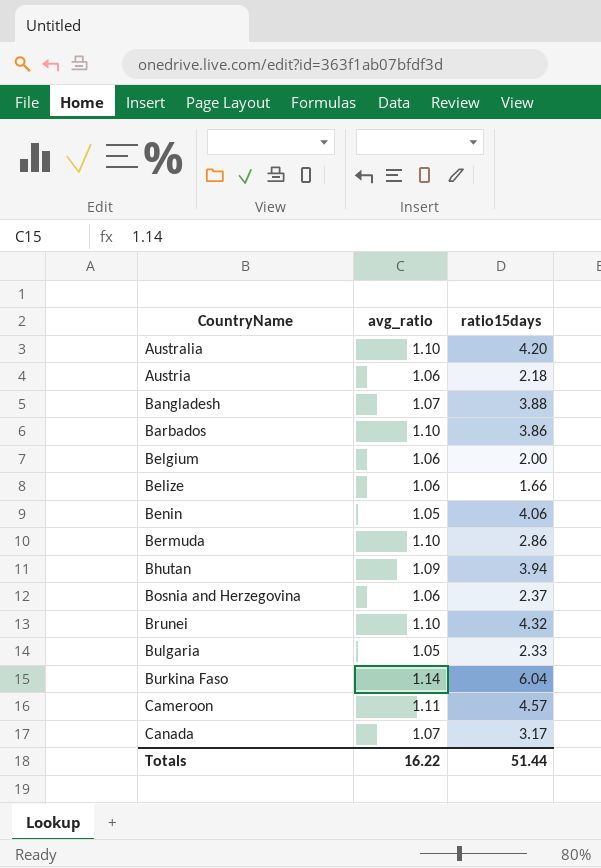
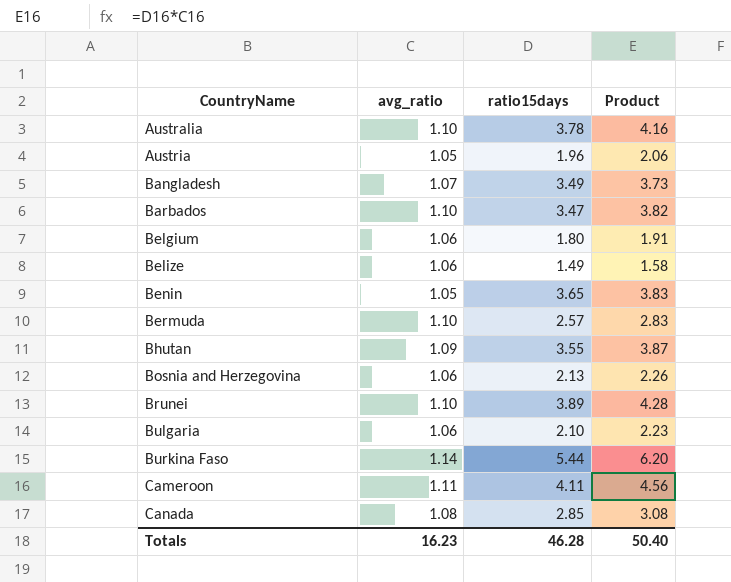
column Product | formula: none -> [avg_ratio] * [ratio15days]
Australia | ratio15days: 4.20 -> 3.78
Austria | avg_ratio: 1.06 -> 1.05
Austria | ratio15days: 2.18 -> 1.96
Bangladesh | ratio15days: 3.88 -> 3.49
Barbados | ratio15days: 3.86 -> 3.47
Belgium | ratio15days: 2.00 -> 1.80
Belize | ratio15days: 1.66 -> 1.49
Benin | ratio15days: 4.06 -> 3.65
Bermuda | ratio15days: 2.86 -> 2.57
Bhutan | ratio15days: 3.94 -> 3.55
Bosnia and Herzegovina | ratio15days: 2.37 -> 2.13
Brunei | ratio15days: 4.32 -> 3.89
Bulgaria | avg_ratio: 1.05 -> 1.06
Bulgaria | ratio15days: 2.33 -> 2.10
Burkina Faso | ratio15days: 6.04 -> 5.44
Cameroon | ratio15days: 4.57 -> 4.11
Canada | avg_ratio: 1.07 -> 1.08
Canada | ratio15days: 3.17 -> 2.85
Totals | avg_ratio: 16.22 -> 16.23
Totals | ratio15days: 51.44 -> 46.28

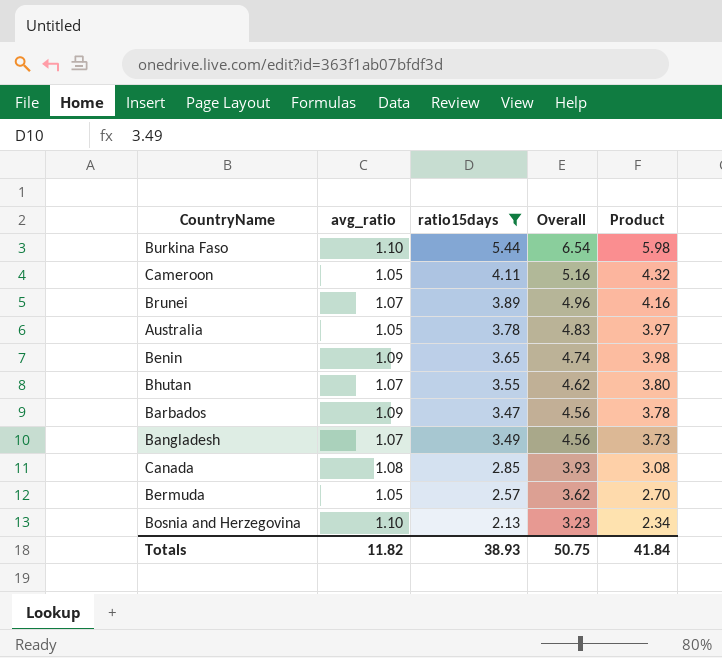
filter: none -> ratio15days >= 2.13
row order: CountryName ascending -> Overall descending
column Overall | formula: none -> [avg_ratio] + [ratio15days]
Burkina Faso | avg_ratio: 1.14 -> 1.10
Burkina Faso | Product: 6.20 -> 5.98
Cameroon | avg_ratio: 1.11 -> 1.05
Cameroon | Product: 4.56 -> 4.32
Brunei | avg_ratio: 1.10 -> 1.07
Brunei | Product: 4.28 -> 4.16
Australia | avg_ratio: 1.10 -> 1.05
Australia | Product: 4.16 -> 3.97
Benin | avg_ratio: 1.05 -> 1.09
Benin | Product: 3.83 -> 3.98
Bhutan | avg_ratio: 1.09 -> 1.07
Bhutan | Product: 3.87 -> 3.80
Barbados | avg_ratio: 1.10 -> 1.09
Barbados | Product: 3.82 -> 3.78
Bermuda | avg_ratio: 1.10 -> 1.05
Bermuda | Product: 2.83 -> 2.70
Bosnia and Herzegovina | avg_ratio: 1.06 -> 1.10
Bosnia and Herzegovina | Product: 2.26 -> 2.34
Totals | avg_ratio: 16.23 -> 11.82
Totals | ratio15days: 46.28 -> 38.93
Totals | Product: 50.40 -> 41.84

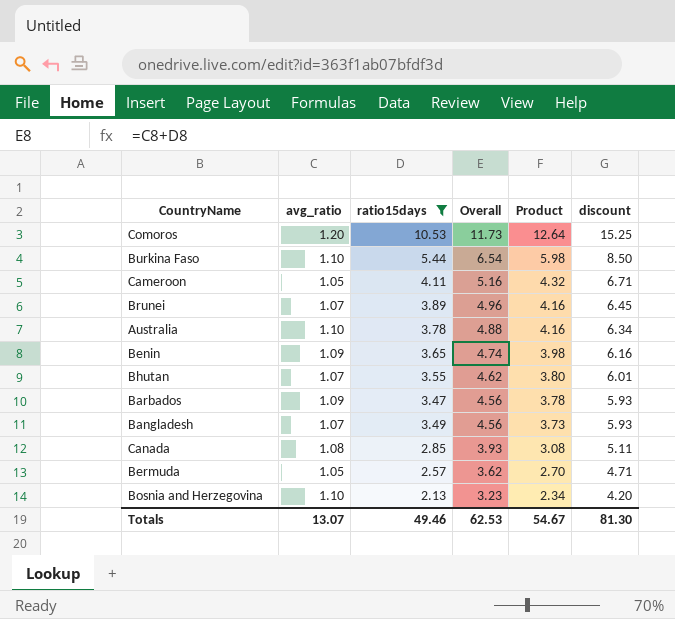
column discount | formula: none -> [Overall] * 1.3
row Comoros: none -> 1.20 | 10.53 | 11.73 | 12.64 | 15.25
Australia | avg_ratio: 1.05 -> 1.10
Australia | Overall: 4.83 -> 4.88
Australia | Product: 3.97 -> 4.16
Totals | avg_ratio: 11.82 -> 13.07
Totals | ratio15days: 38.93 -> 49.46
Totals | Overall: 50.75 -> 62.53
Totals | Product: 41.84 -> 54.67

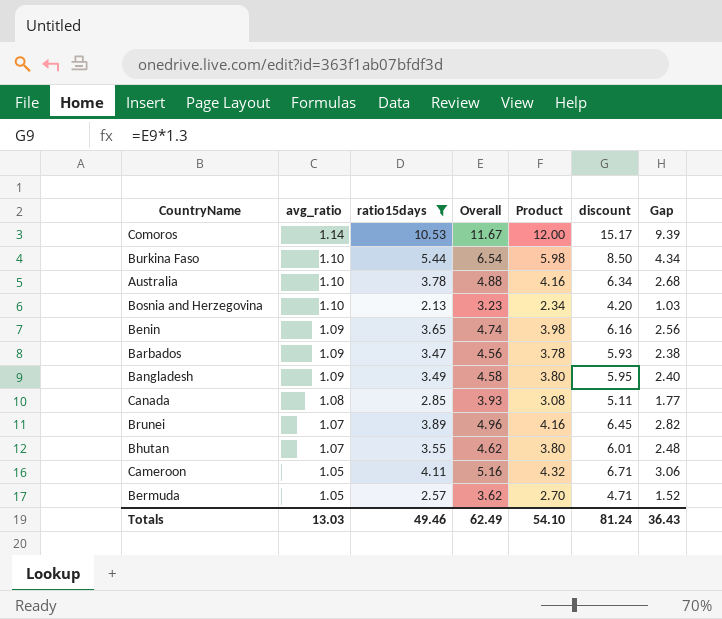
row order: Overall descending -> avg_ratio descending
column Gap | formula: none -> [ratio15days] - [avg_ratio]
Comoros | avg_ratio: 1.20 -> 1.14
Comoros | Overall: 11.73 -> 11.67
Comoros | Product: 12.64 -> 12.00
Comoros | discount: 15.25 -> 15.17
Bangladesh | avg_ratio: 1.07 -> 1.09
Bangladesh | Overall: 4.56 -> 4.58
Bangladesh | Product: 3.73 -> 3.80
Bangladesh | discount: 5.93 -> 5.95
Totals | avg_ratio: 13.07 -> 13.03
Totals | Overall: 62.53 -> 62.49
Totals | Product: 54.67 -> 54.10
Totals | discount: 81.30 -> 81.24

